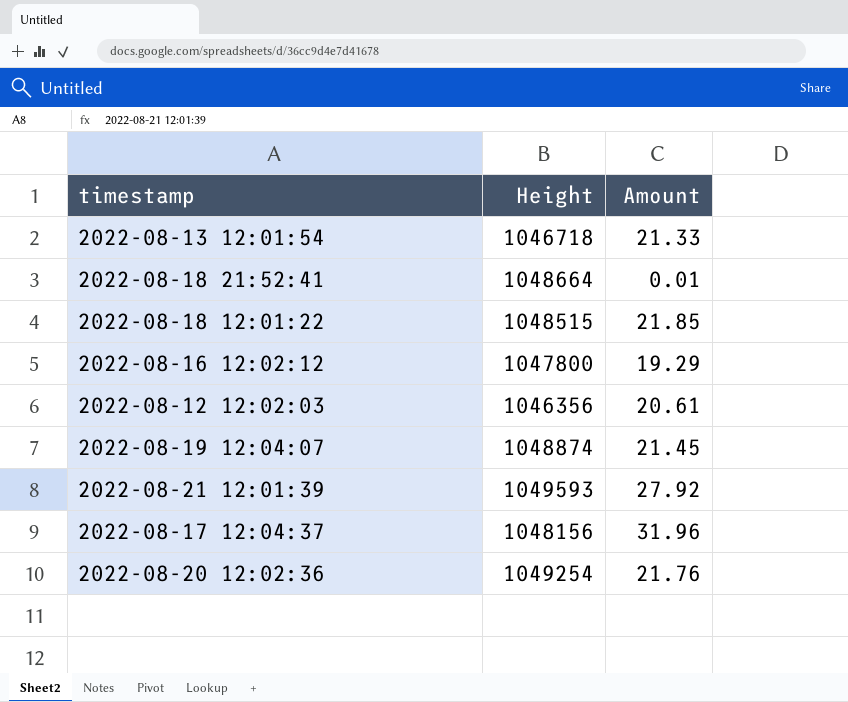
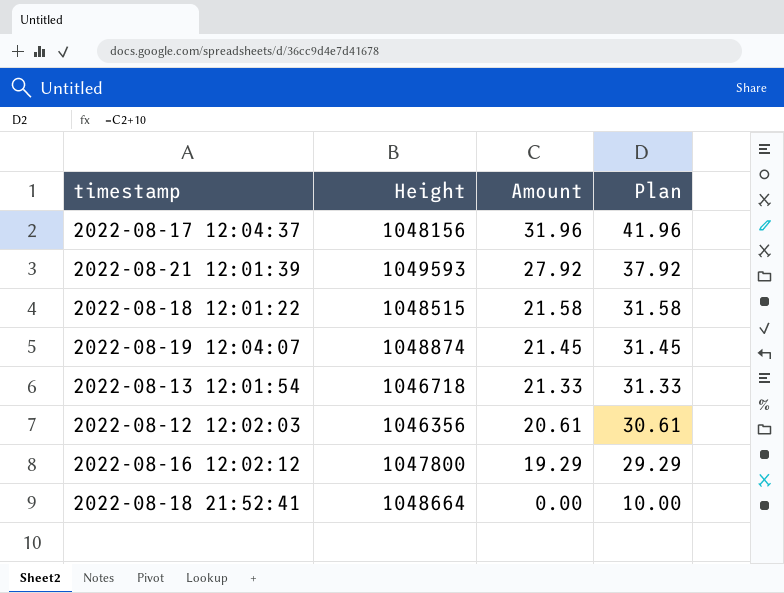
row order: none -> Amount descending
column Plan | formula: none -> [Amount] + 10
row 2022-08-20 12:02:36: 1049254 | 21.76 -> none
2022-08-18 12:01:22 | Amount: 21.85 -> 21.58
2022-08-18 21:52:41 | Amount: 0.01 -> 0.00

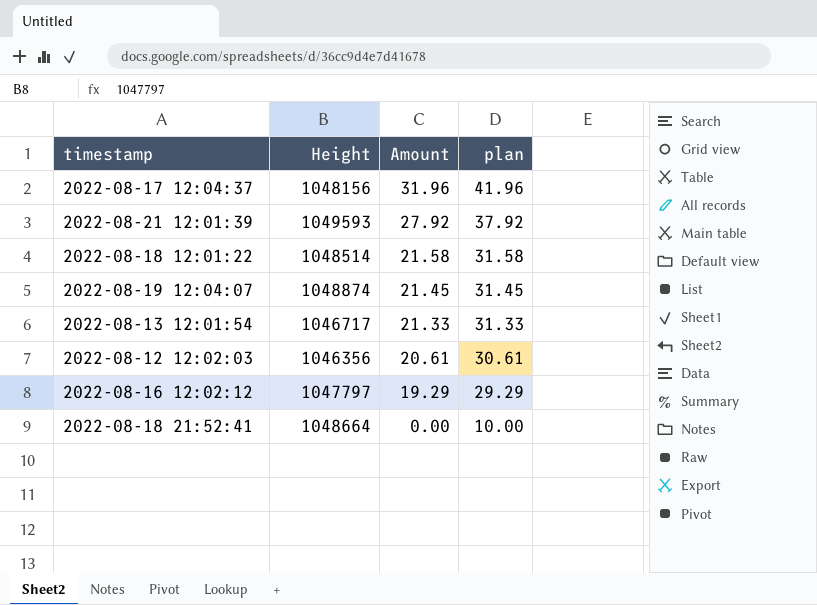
column name: Plan -> plan
2022-08-18 12:01:22 | Height: 1048515 -> 1048514
2022-08-13 12:01:54 | Height: 1046718 -> 1046717
2022-08-16 12:02:12 | Height: 1047800 -> 1047797

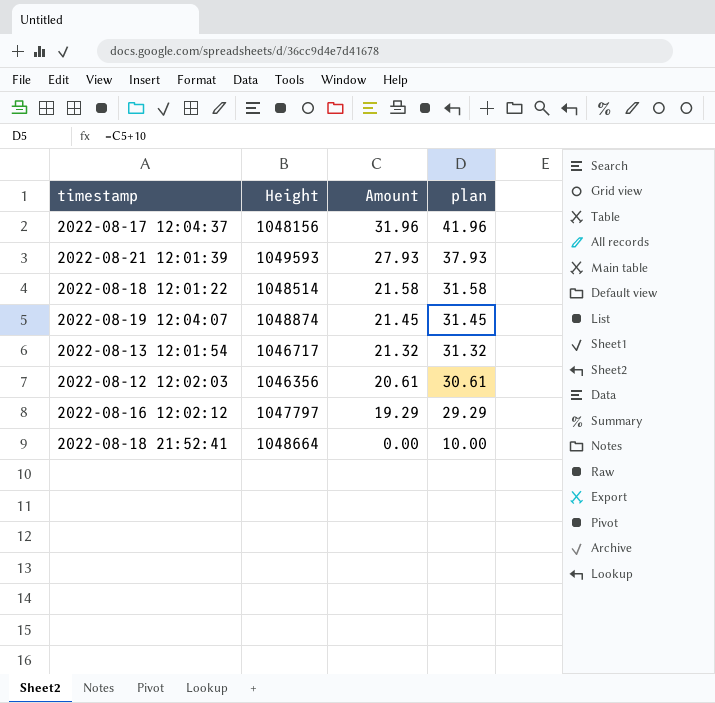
2022-08-21 12:01:39 | Amount: 27.92 -> 27.93
2022-08-21 12:01:39 | plan: 37.92 -> 37.93
2022-08-13 12:01:54 | Amount: 21.33 -> 21.32
2022-08-13 12:01:54 | plan: 31.33 -> 31.32

